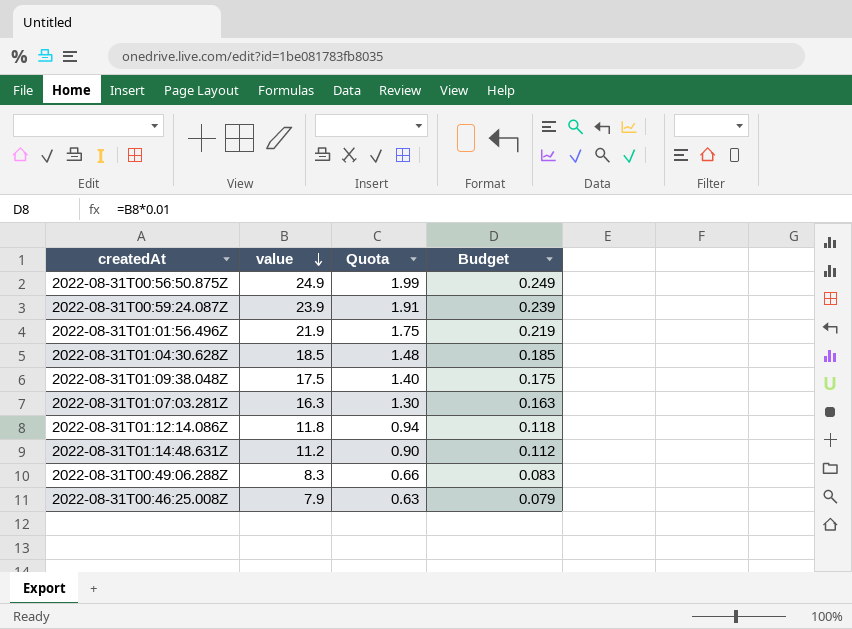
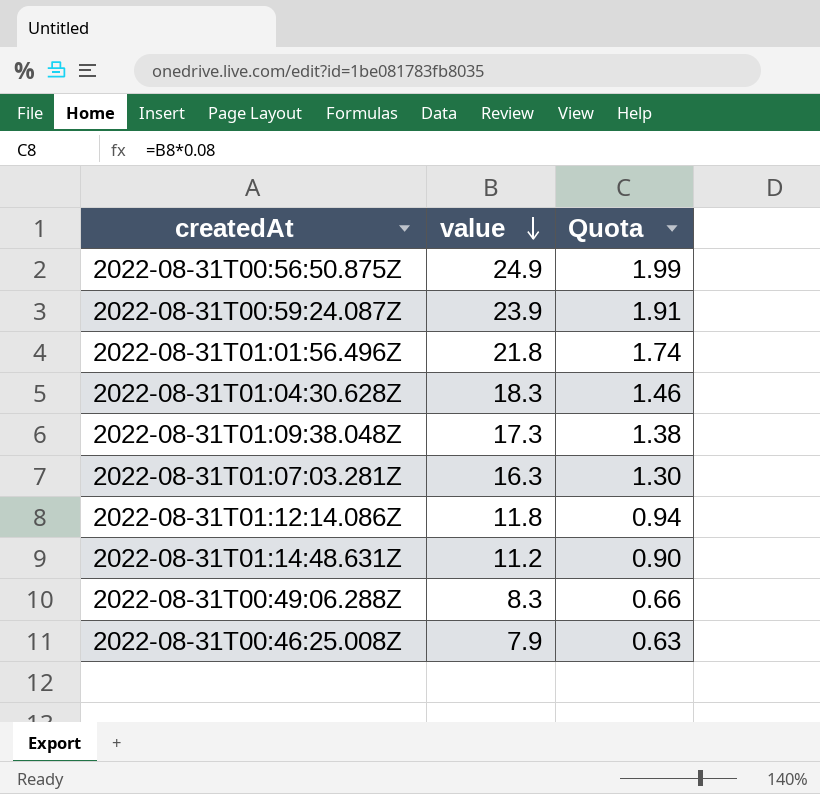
column Budget | formula: [value] * 0.01 -> none
2022-08-31T01:01:56.496Z | value: 21.9 -> 21.8
2022-08-31T01:01:56.496Z | Quota: 1.75 -> 1.74
2022-08-31T01:04:30.628Z | value: 18.5 -> 18.3
2022-08-31T01:04:30.628Z | Quota: 1.48 -> 1.46
2022-08-31T01:09:38.048Z | value: 17.5 -> 17.3
2022-08-31T01:09:38.048Z | Quota: 1.40 -> 1.38

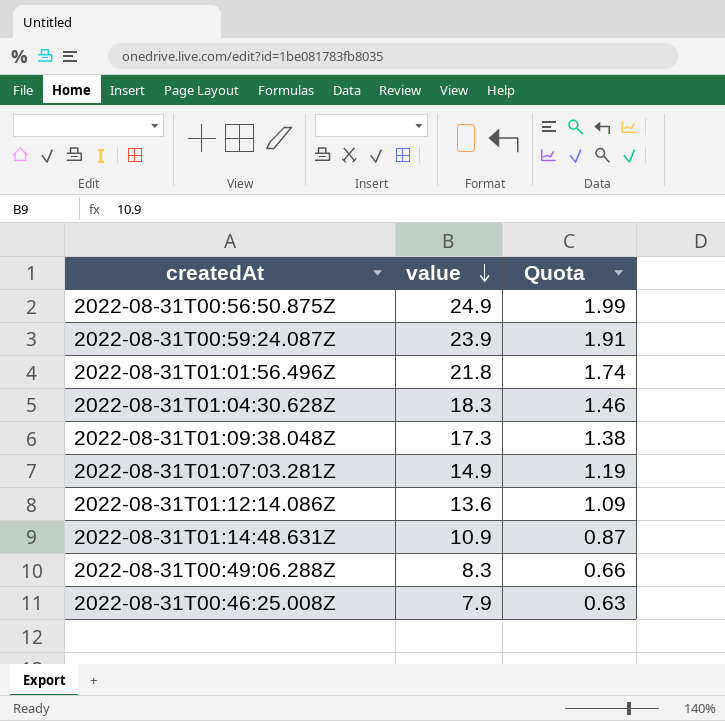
2022-08-31T01:07:03.281Z | value: 16.3 -> 14.9
2022-08-31T01:07:03.281Z | Quota: 1.30 -> 1.19
2022-08-31T01:12:14.086Z | value: 11.8 -> 13.6
2022-08-31T01:12:14.086Z | Quota: 0.94 -> 1.09
2022-08-31T01:14:48.631Z | value: 11.2 -> 10.9
2022-08-31T01:14:48.631Z | Quota: 0.90 -> 0.87

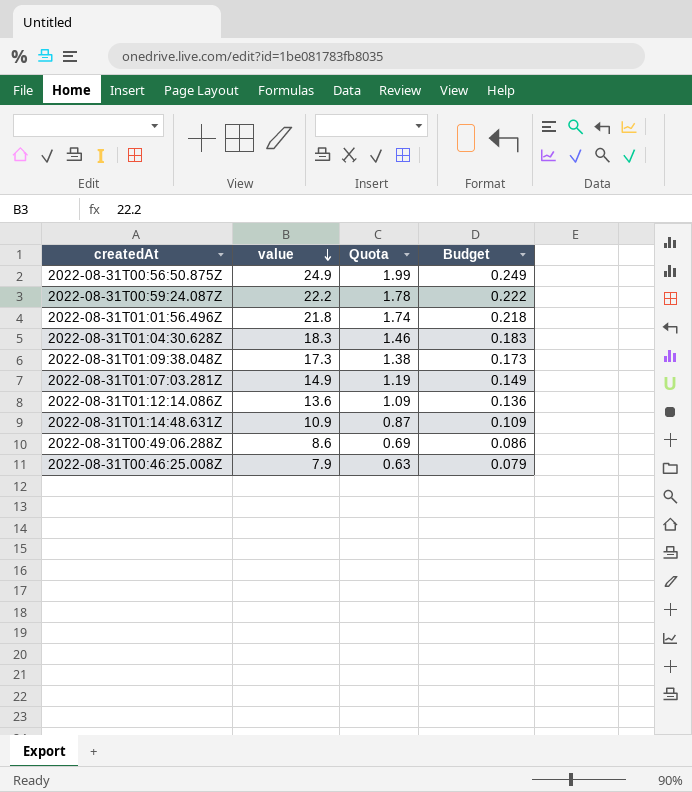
column Budget | formula: none -> [value] * 0.01
2022-08-31T00:59:24.087Z | value: 23.9 -> 22.2
2022-08-31T00:59:24.087Z | Quota: 1.91 -> 1.78
2022-08-31T00:49:06.288Z | value: 8.3 -> 8.6
2022-08-31T00:49:06.288Z | Quota: 0.66 -> 0.69

